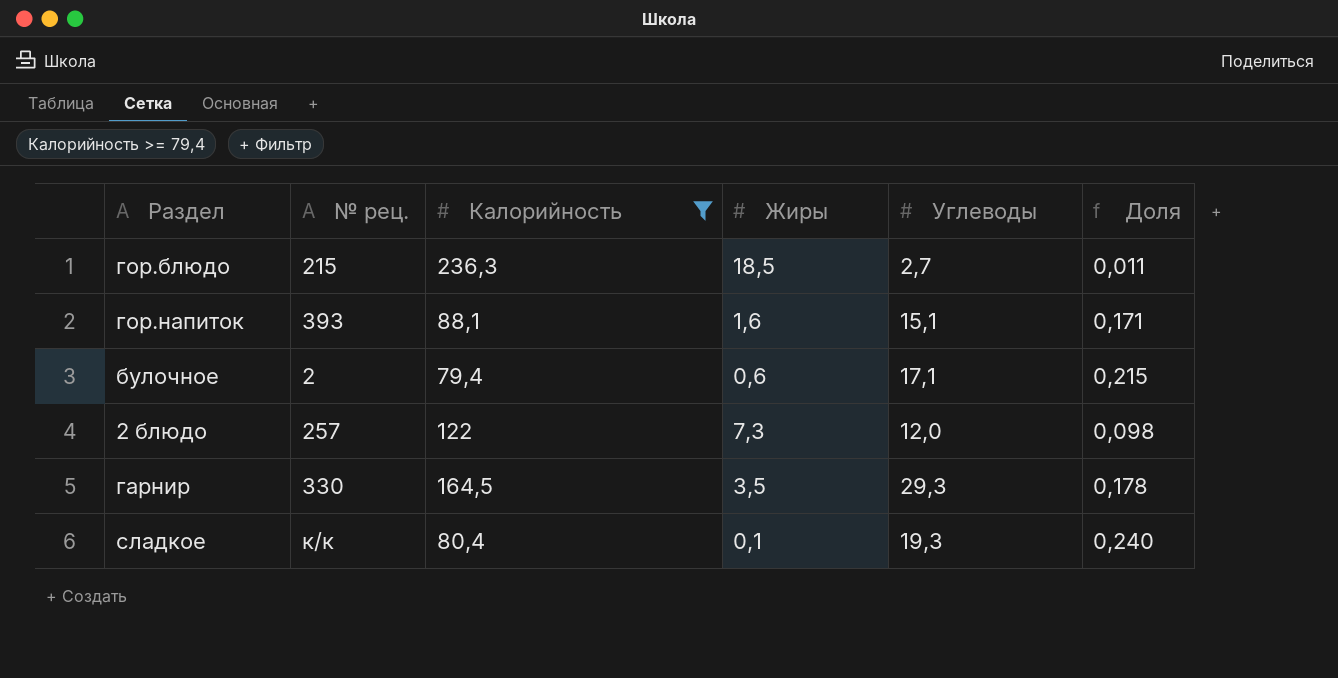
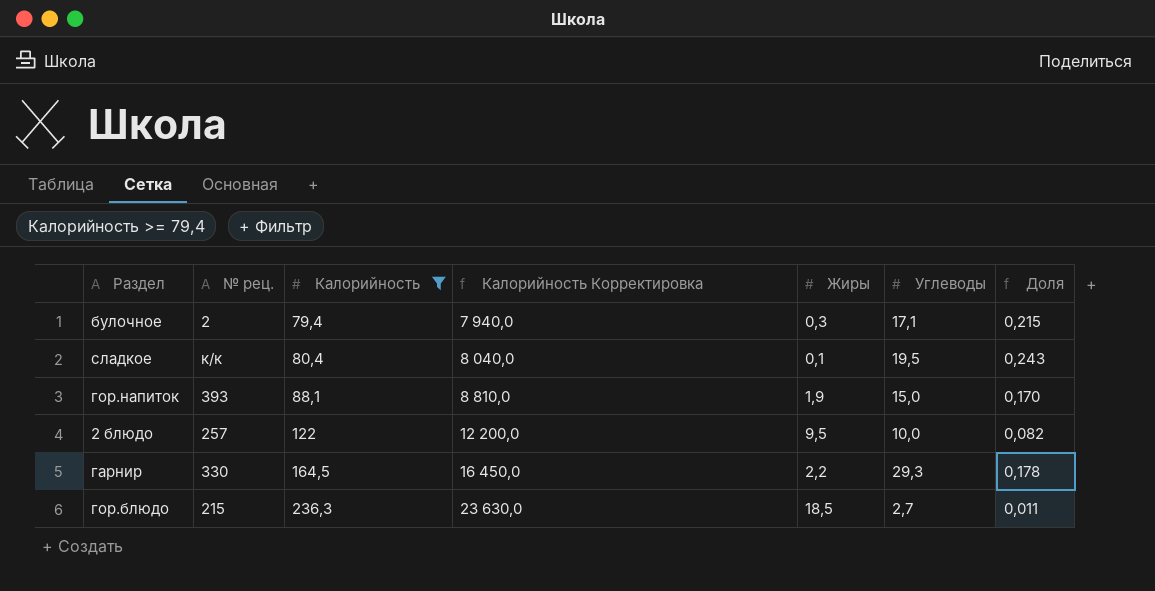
row order: none -> Калорийность ascending
column Калорийность Корректировка | formula: none -> [Калорийность] * 100
булочное | Жиры: 0,6 -> 0,3
сладкое | Углеводы: 19,3 -> 19,5
сладкое | Доля: 0,240 -> 0,243
гор.напиток | Жиры: 1,6 -> 1,9
гор.напиток | Углеводы: 15,1 -> 15,0
гор.напиток | Доля: 0,171 -> 0,170
2 блюдо | Жиры: 7,3 -> 9,5
2 блюдо | Углеводы: 12,0 -> 10,0
2 блюдо | Доля: 0,098 -> 0,082
гарнир | Жиры: 3,5 -> 2,2

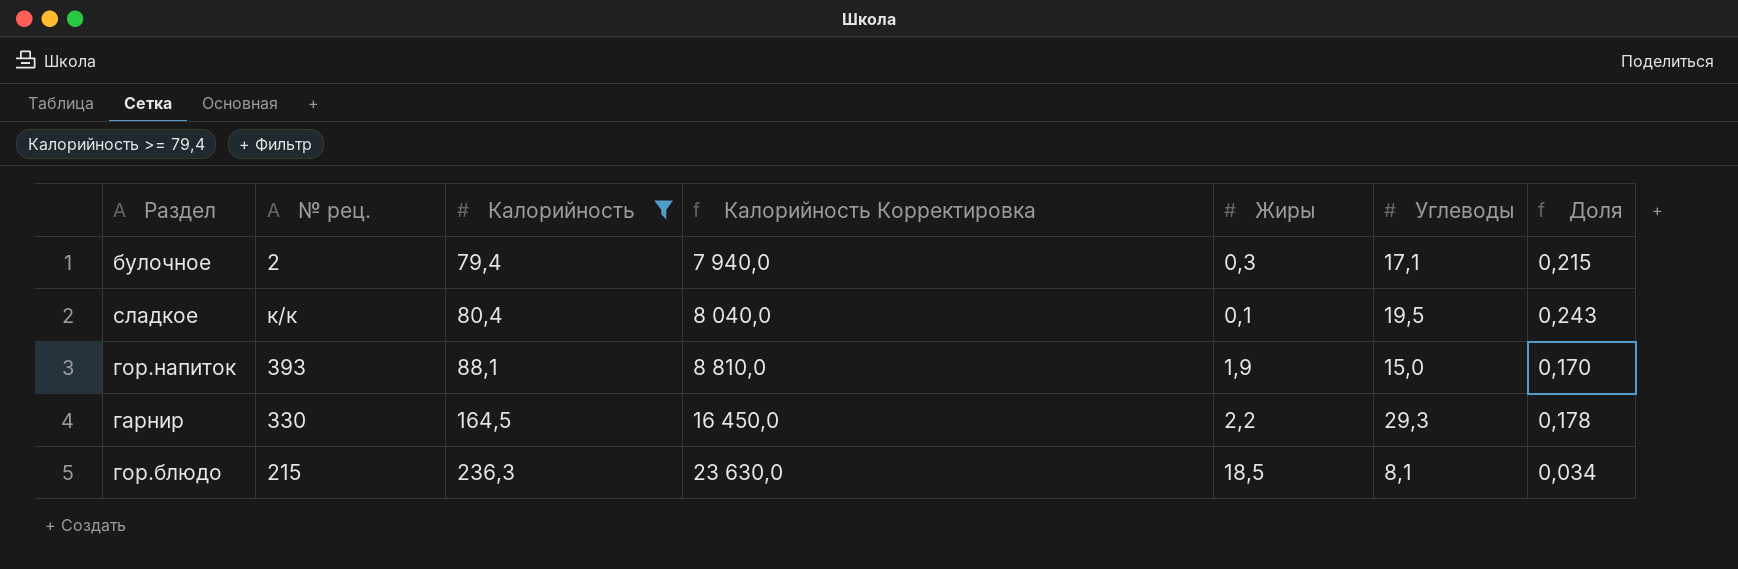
row 2 блюдо: 257 | 122 | 12 200,0 | 9,5 | 10,0 | 0,082 -> none
гор.блюдо | Углеводы: 2,7 -> 8,1
гор.блюдо | Доля: 0,011 -> 0,034

